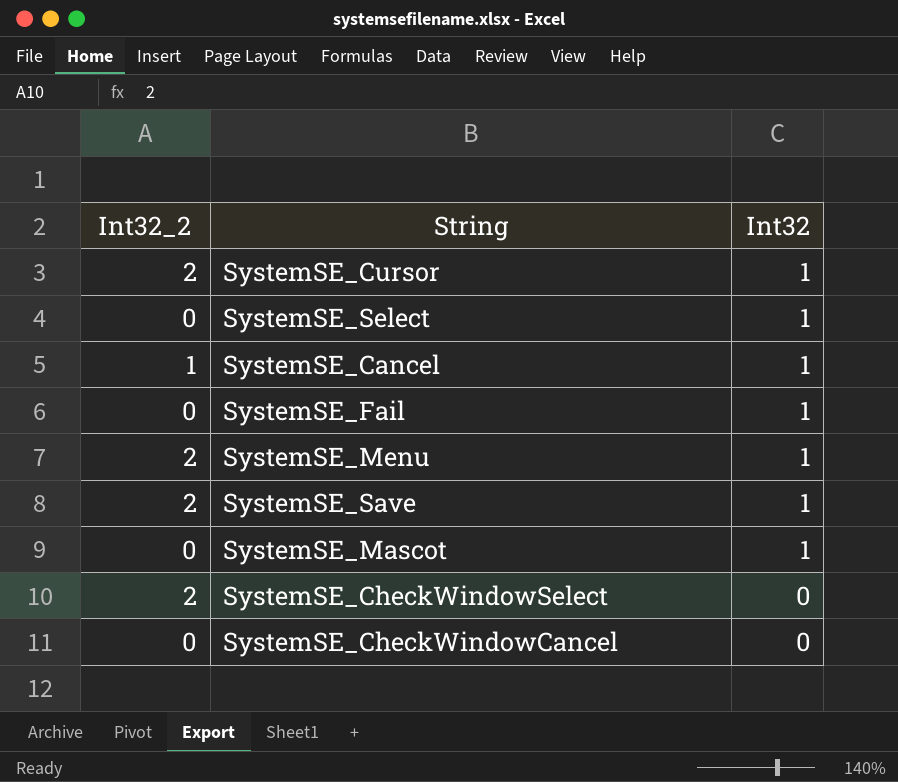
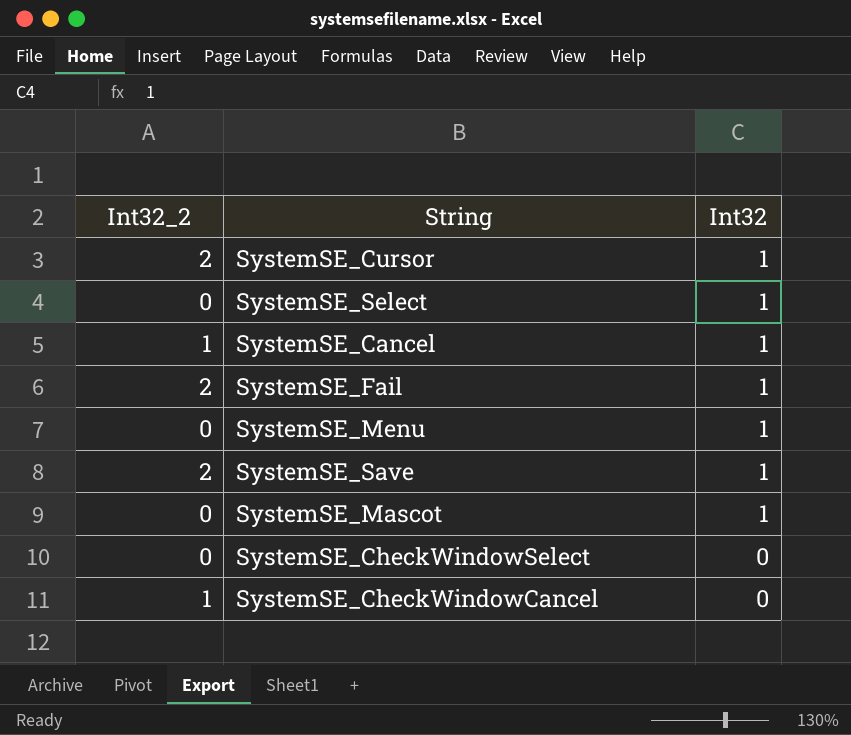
SystemSE_Fail | Int32_2: 0 -> 2
SystemSE_Menu | Int32_2: 2 -> 0
SystemSE_CheckWindowSelect | Int32_2: 2 -> 0
SystemSE_CheckWindowCancel | Int32_2: 0 -> 1

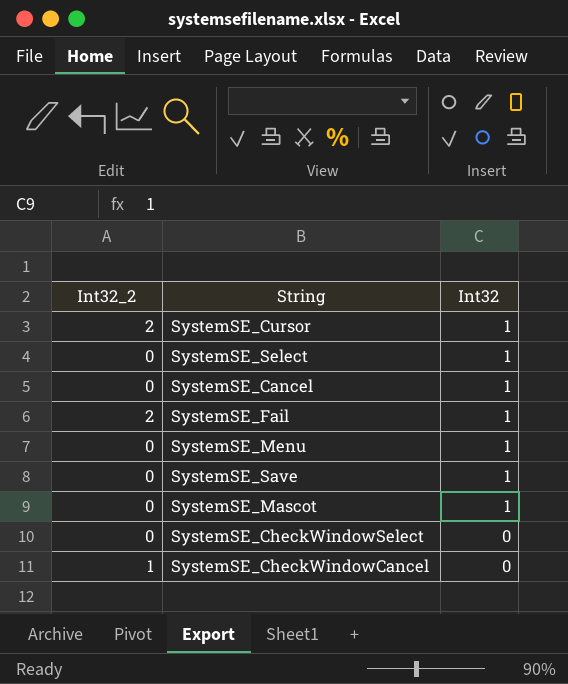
SystemSE_Cancel | Int32_2: 1 -> 0
SystemSE_Save | Int32_2: 2 -> 0

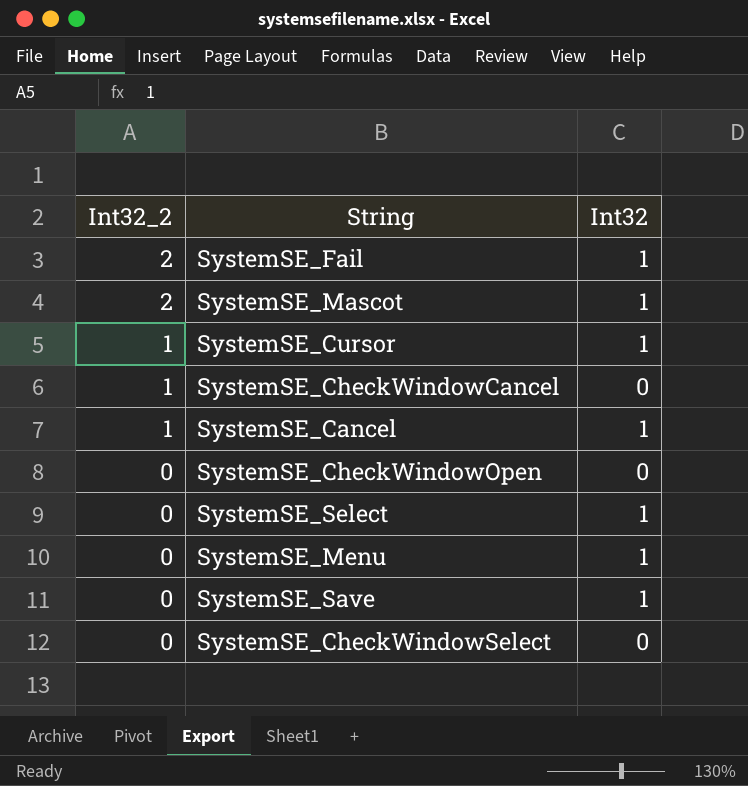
row order: Int32 descending -> Int32_2 descending
SystemSE_Mascot | Int32_2: 0 -> 2
SystemSE_Cursor | Int32_2: 2 -> 1
SystemSE_Cancel | Int32_2: 0 -> 1
row SystemSE_CheckWindowOpen: none -> 0 | 0

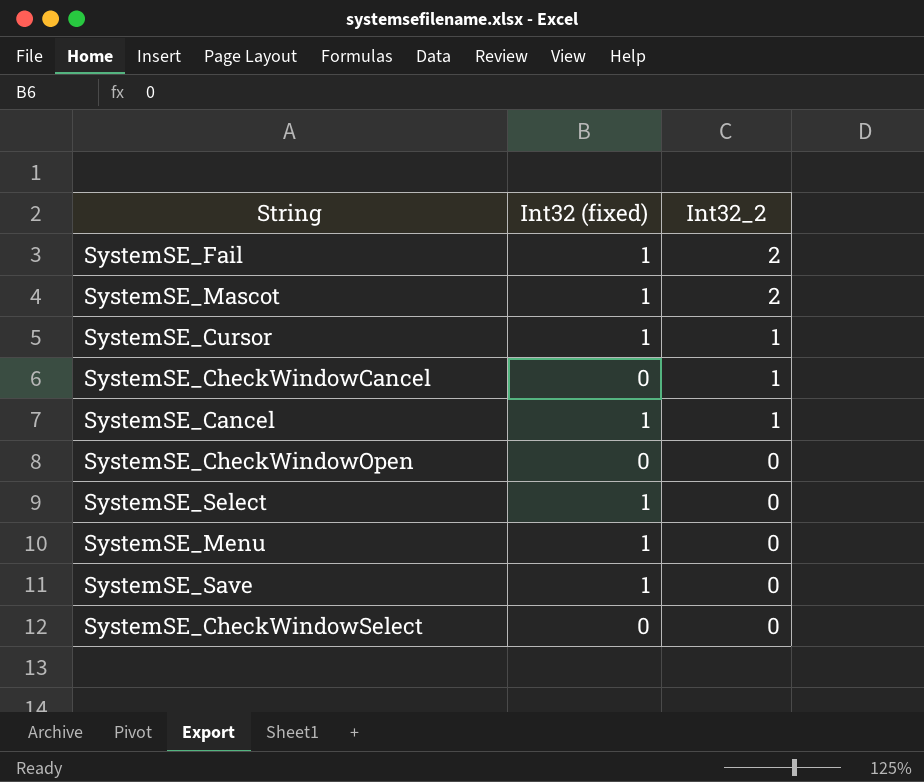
column name: Int32 -> Int32 (fixed)
column Int32_2 | position: 1 -> 3

